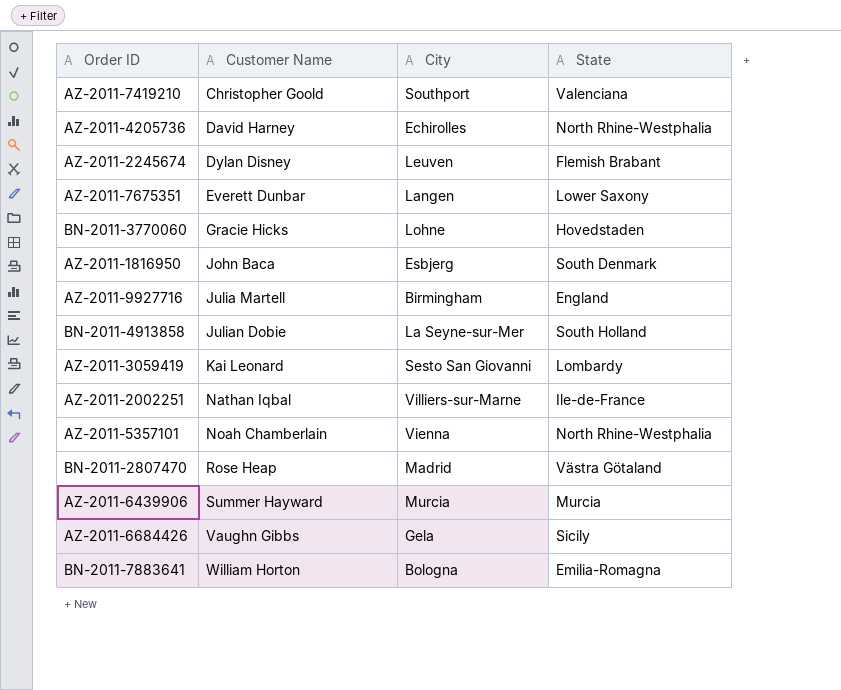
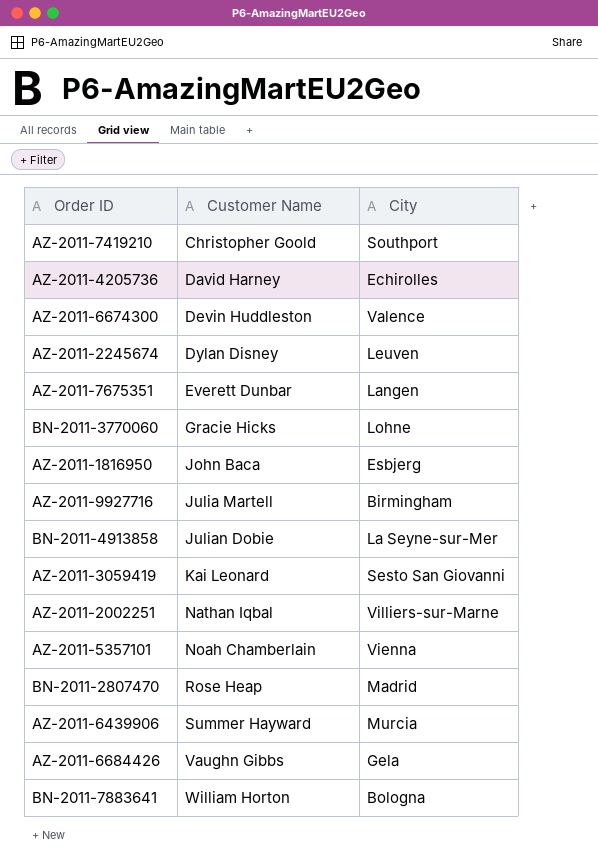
column State | position: 4 -> none
row AZ-2011-6674300: none -> Devin Huddleston | Valence

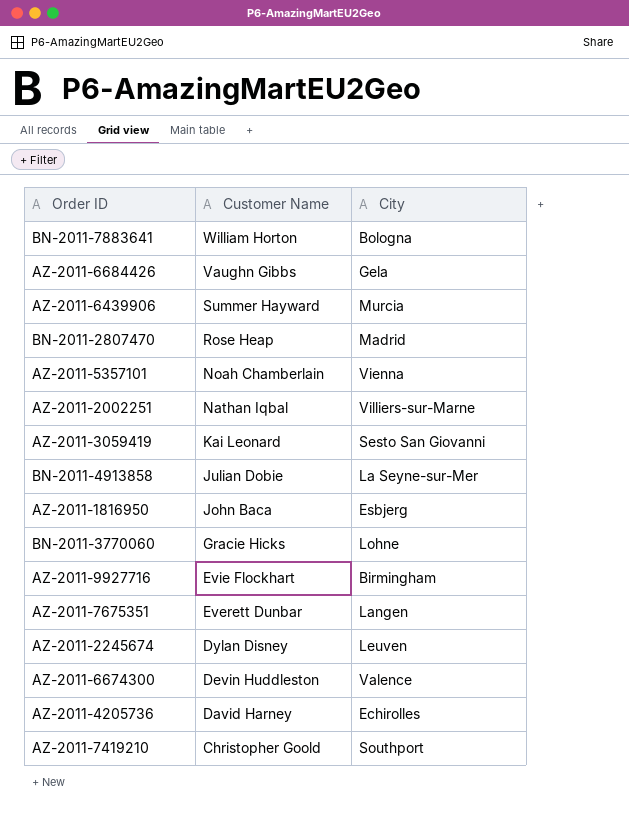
row order: Customer Name ascending -> Customer Name descending
AZ-2011-9927716 | Customer Name: Julia Martell -> Evie Flockhart

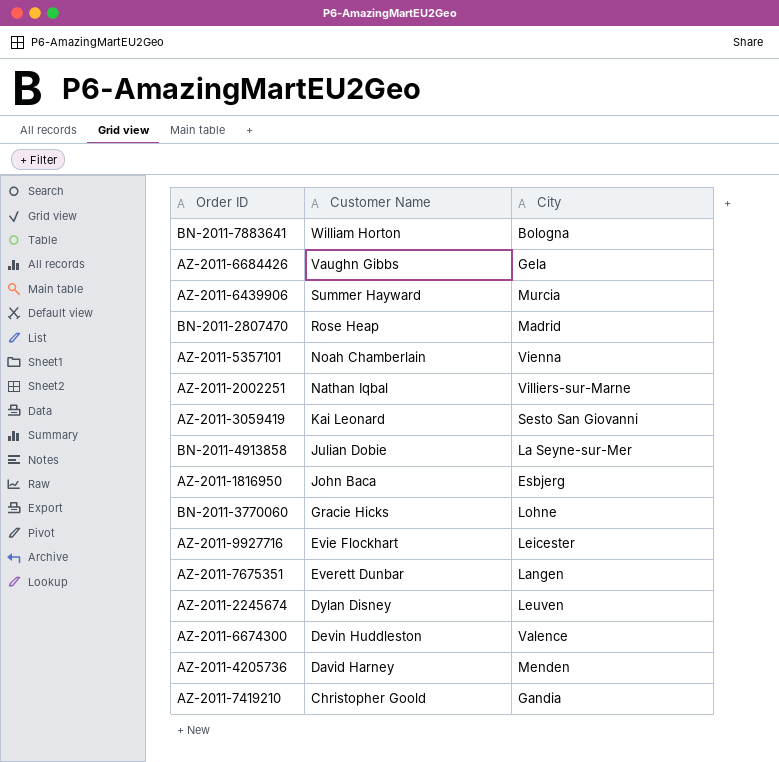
AZ-2011-9927716 | City: Birmingham -> Leicester
AZ-2011-4205736 | City: Echirolles -> Menden
AZ-2011-7419210 | City: Southport -> Gandia

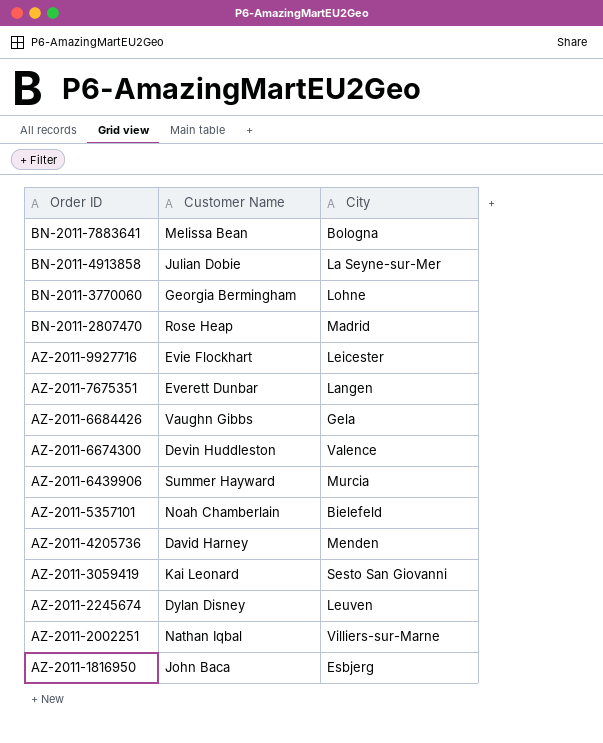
row order: Customer Name descending -> Order ID descending
row AZ-2011-7419210: Christopher Goold | Gandia -> none
BN-2011-7883641 | Customer Name: William Horton -> Melissa Bean
BN-2011-3770060 | Customer Name: Gracie Hicks -> Georgia Bermingham
AZ-2011-5357101 | City: Vienna -> Bielefeld

